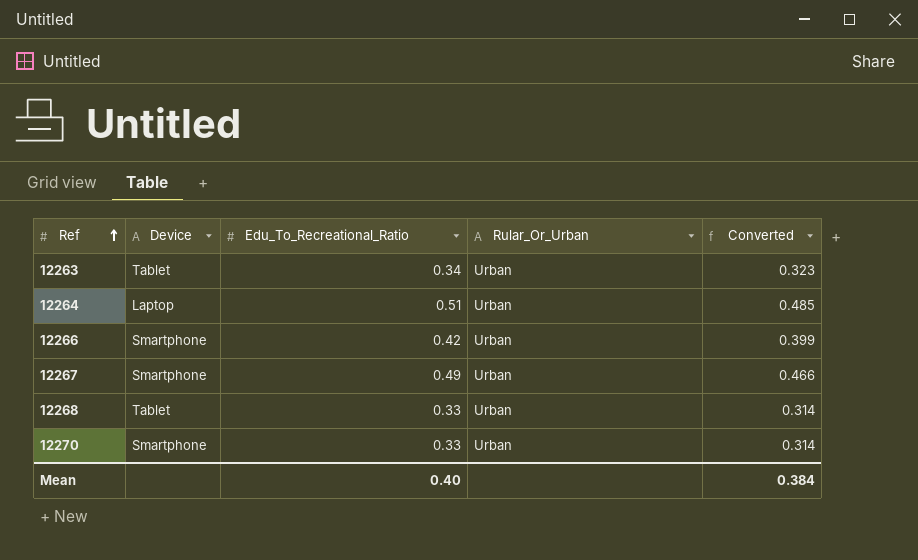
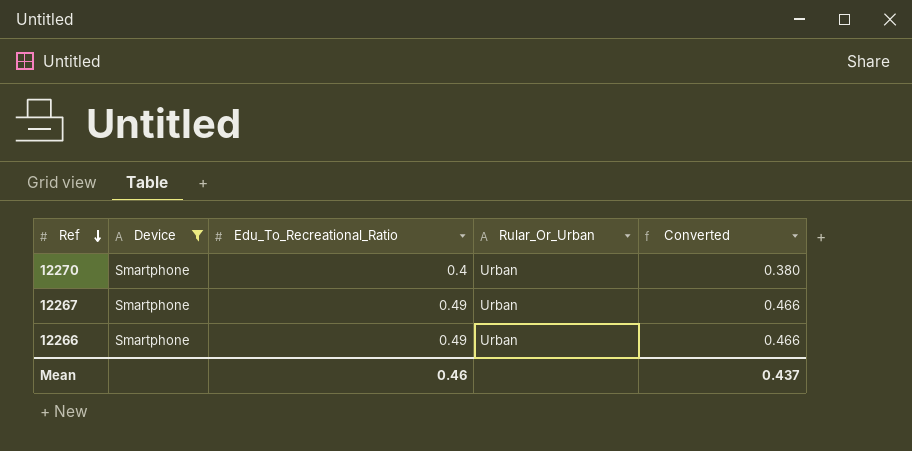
filter: none -> Device = Smartphone
row order: Ref ascending -> Ref descending
12270 | Edu_To_Recreational_Ratio: 0.33 -> 0.4
12270 | Converted: 0.314 -> 0.380
12266 | Edu_To_Recreational_Ratio: 0.42 -> 0.49
12266 | Converted: 0.399 -> 0.466
Mean | Edu_To_Recreational_Ratio: 0.40 -> 0.46
Mean | Converted: 0.384 -> 0.437

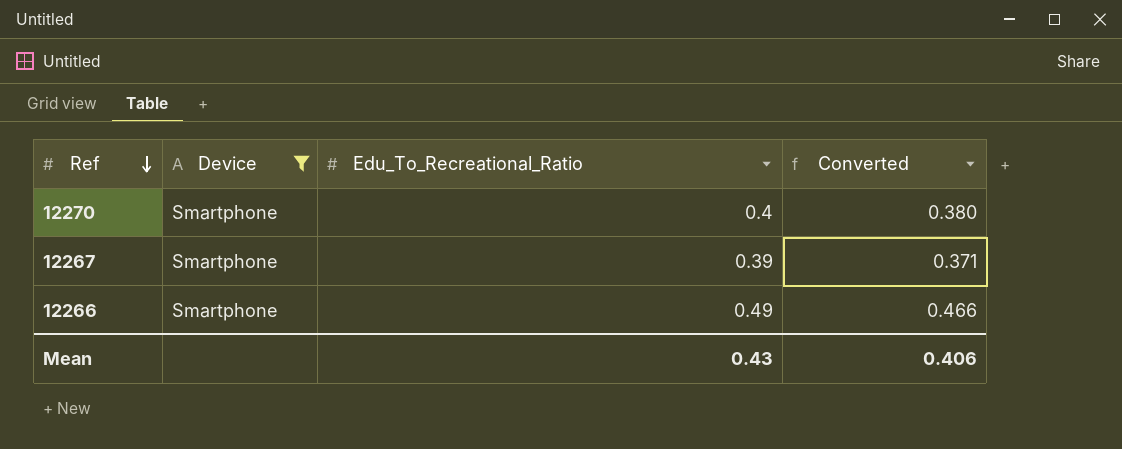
column Rular_Or_Urban | position: 4 -> none
12267 | Edu_To_Recreational_Ratio: 0.49 -> 0.39
12267 | Converted: 0.466 -> 0.371
Mean | Edu_To_Recreational_Ratio: 0.46 -> 0.43
Mean | Converted: 0.437 -> 0.406

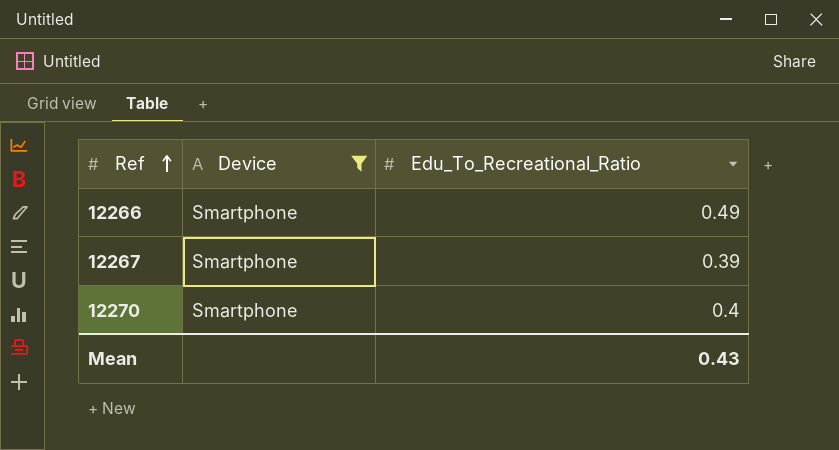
row order: Ref descending -> Ref ascending
column Converted | formula: [Edu_To_Recreational_Ratio] * 0.95 -> none

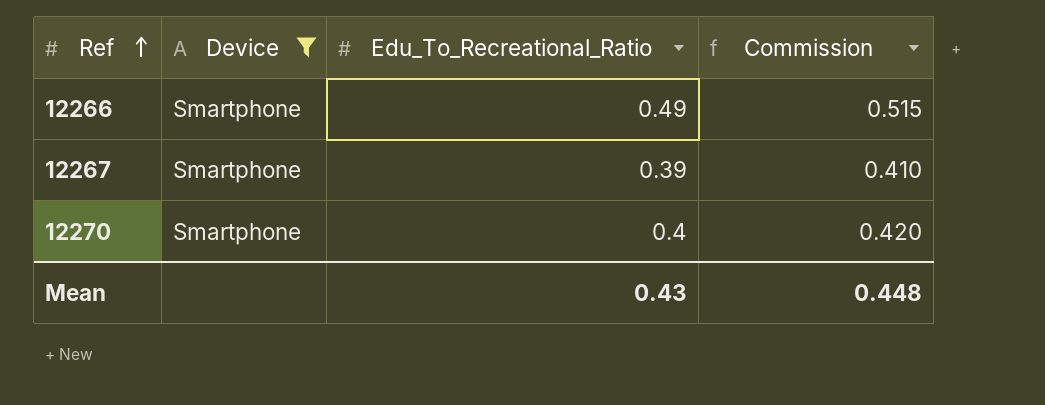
column Commission | formula: none -> [Edu_To_Recreational_Ratio] * 1.05

